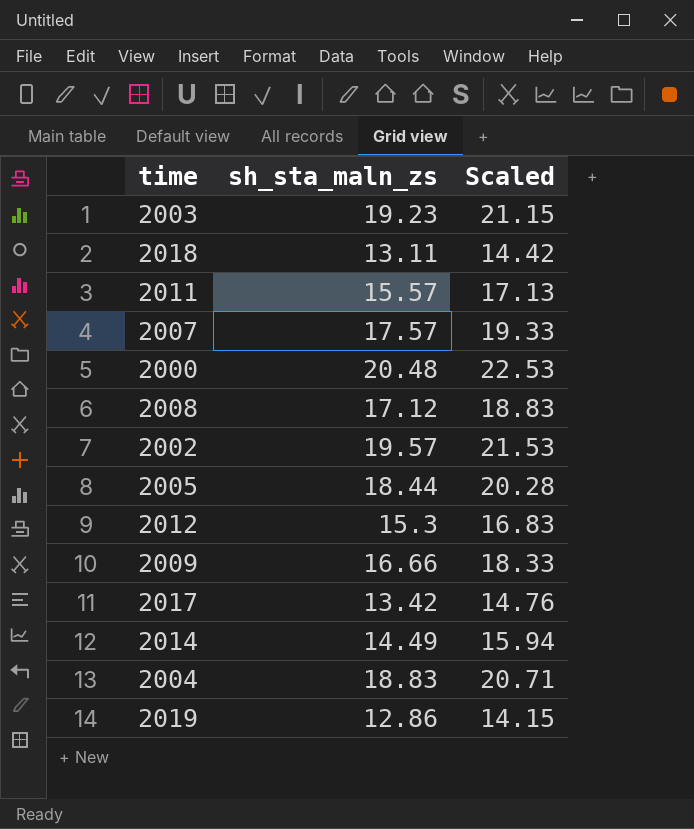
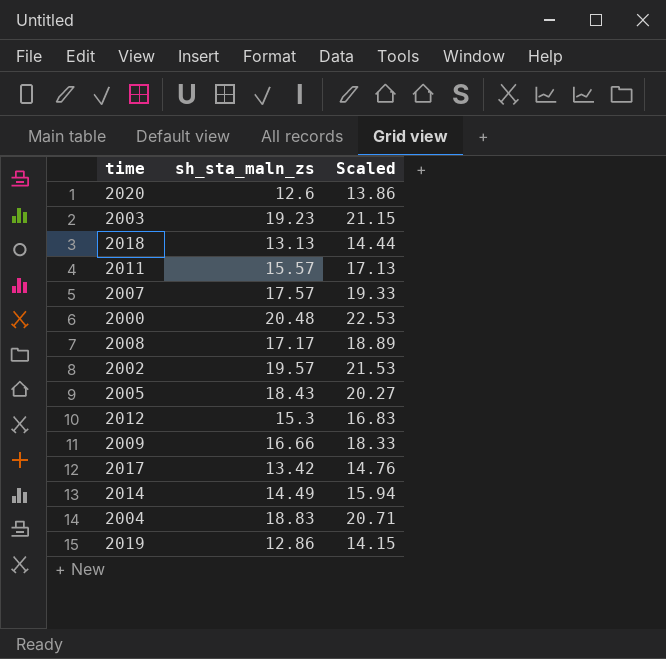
row 2020: none -> 12.6 | 13.86
2018 | sh_sta_maln_zs: 13.11 -> 13.13
2018 | Scaled: 14.42 -> 14.44
2008 | sh_sta_maln_zs: 17.12 -> 17.17
2008 | Scaled: 18.83 -> 18.89
2005 | sh_sta_maln_zs: 18.44 -> 18.43
2005 | Scaled: 20.28 -> 20.27

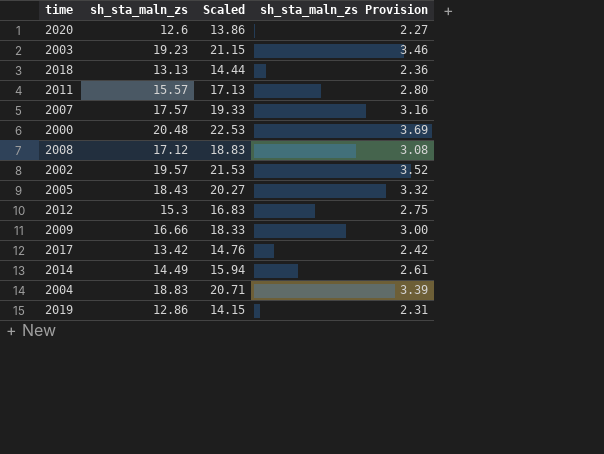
column sh_sta_maln_zs Provision | formula: none -> [sh_sta_maln_zs] * 0.18
2008 | sh_sta_maln_zs: 17.17 -> 17.12
2008 | Scaled: 18.89 -> 18.83

